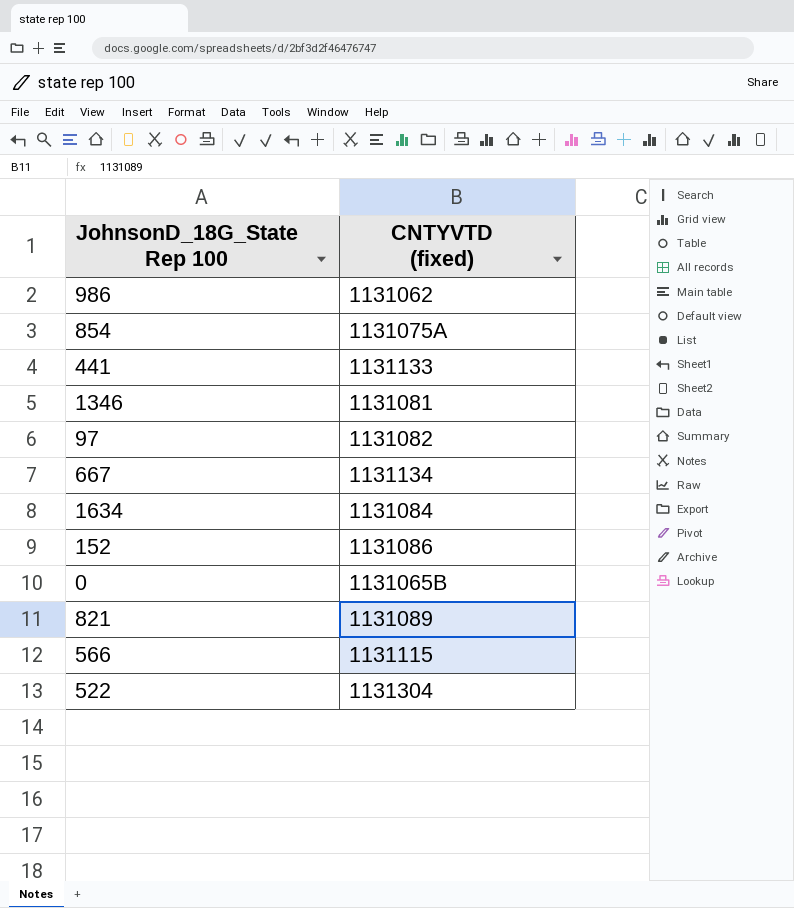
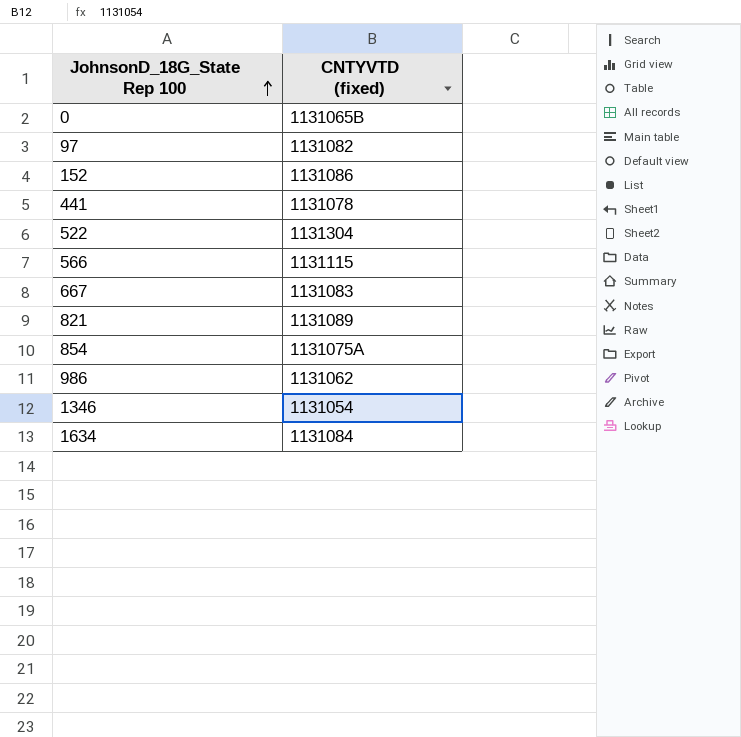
row order: none -> JohnsonD_18G_State Rep 100 ascending
441 | CNTYVTD (fixed): 1131133 -> 1131078
667 | CNTYVTD (fixed): 1131134 -> 1131083
1346 | CNTYVTD (fixed): 1131081 -> 1131054

